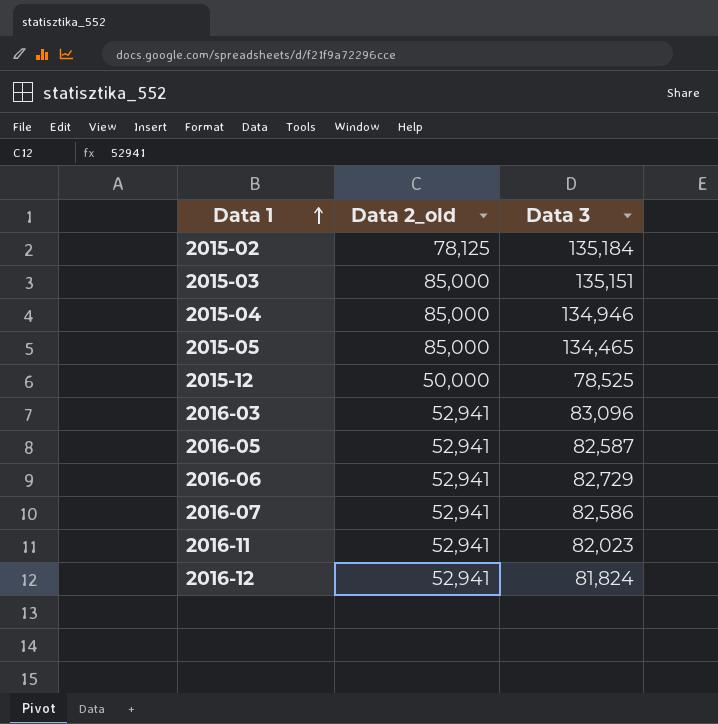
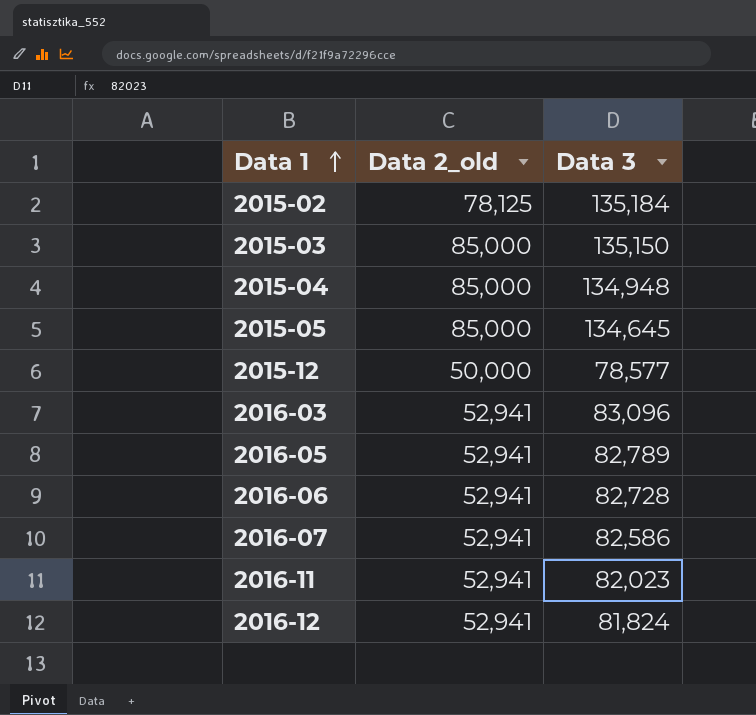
2015-03 | Data 3: 135,151 -> 135,150
2015-04 | Data 3: 134,946 -> 134,948
2015-05 | Data 3: 134,465 -> 134,645
2015-12 | Data 3: 78,525 -> 78,577
2016-05 | Data 3: 82,587 -> 82,789
2016-06 | Data 3: 82,729 -> 82,728

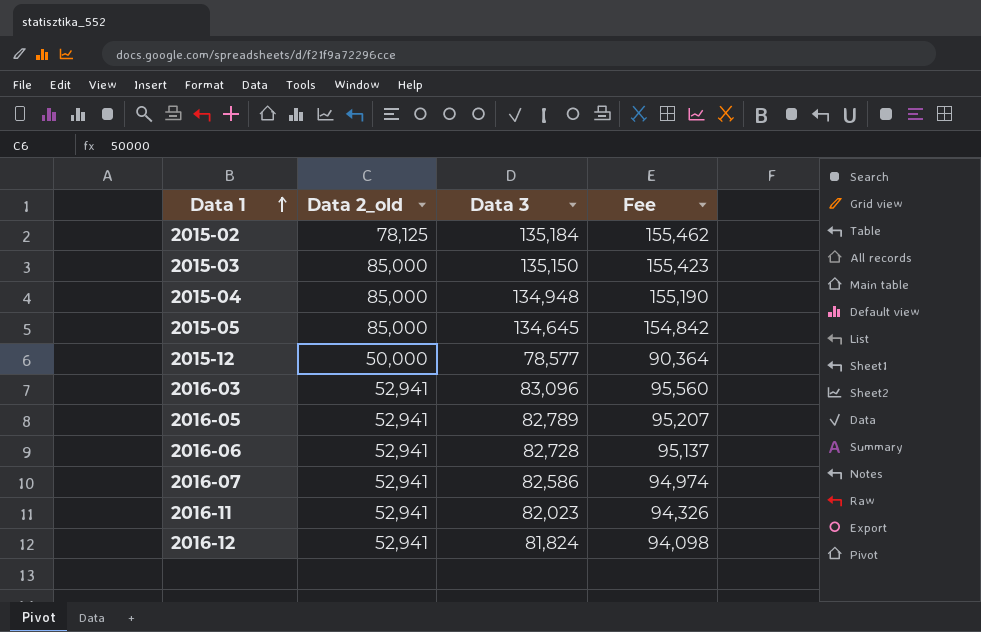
column Fee | formula: none -> [Data 3] * 1.15

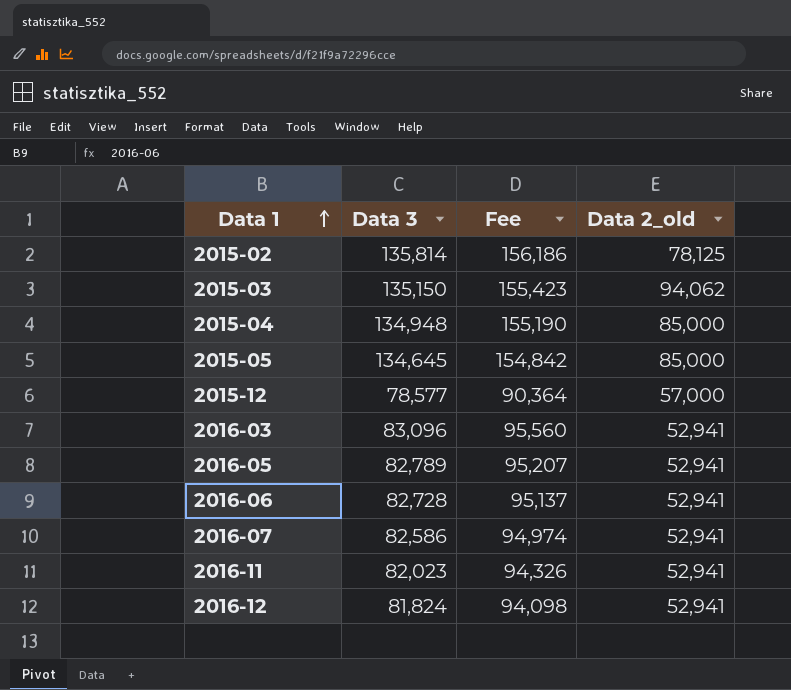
column Data 2_old | position: 2 -> 4
2015-02 | Data 3: 135,184 -> 135,814
2015-02 | Fee: 155,462 -> 156,186
2015-03 | Data 2_old: 85,000 -> 94,062
2015-12 | Data 2_old: 50,000 -> 57,000

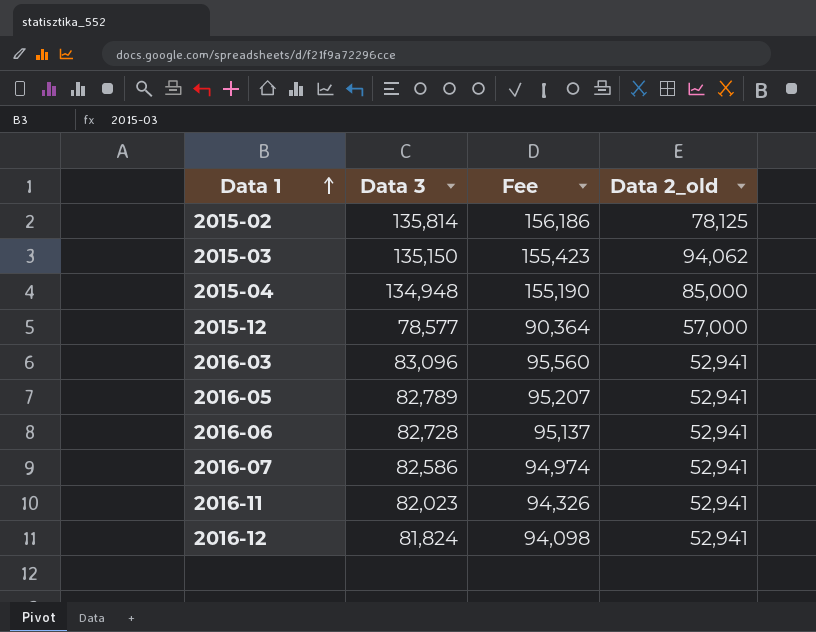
row 2015-05: 134,645 | 154,842 | 85,000 -> none

